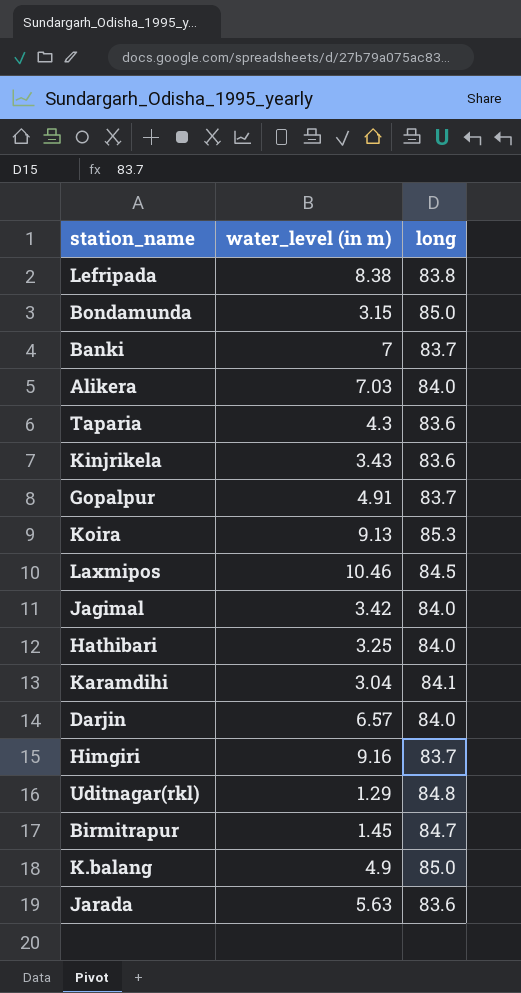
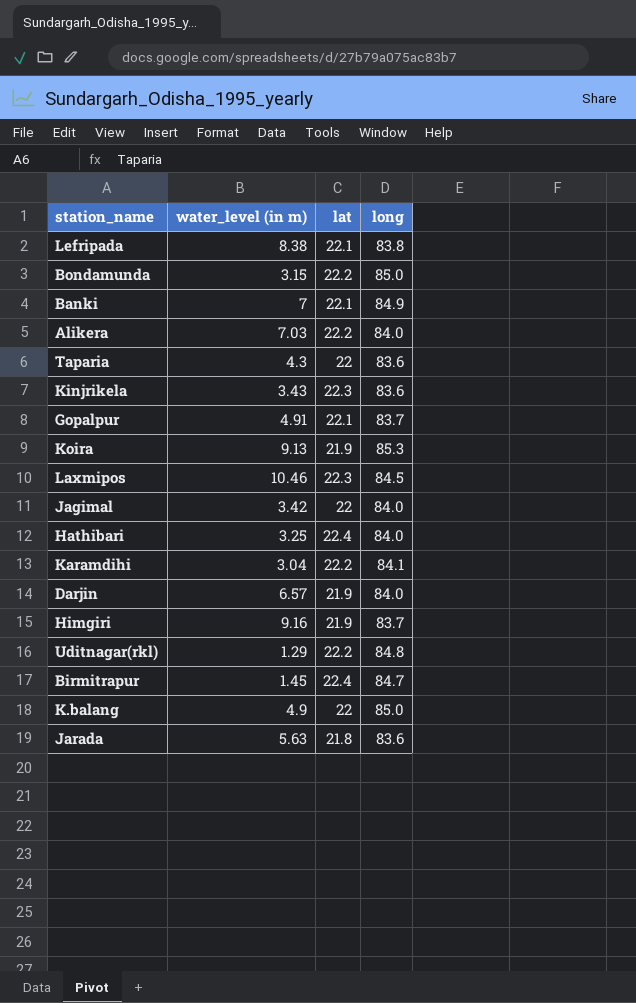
column lat | position: none -> 3
Banki | long: 83.7 -> 84.9

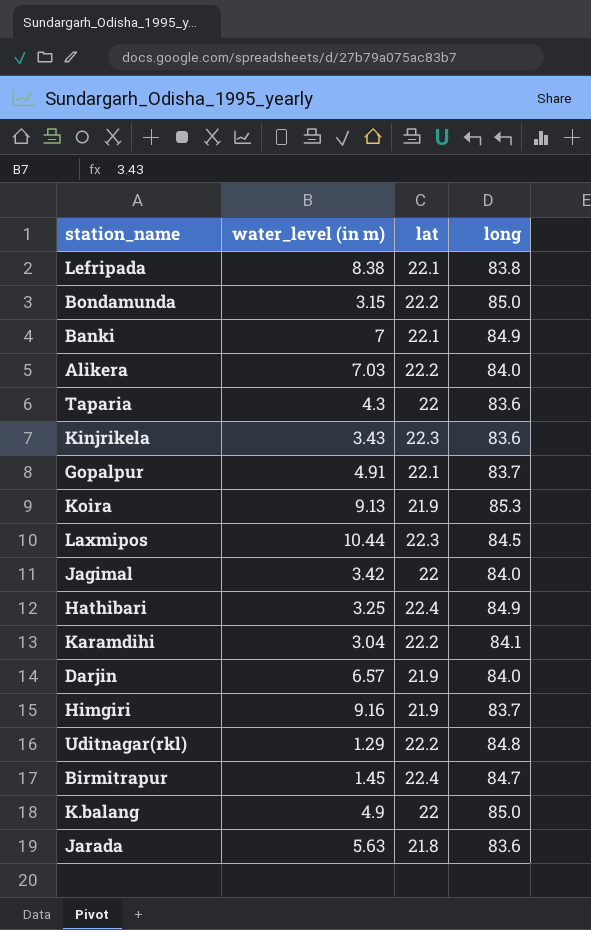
Laxmipos | water_level (in m): 10.46 -> 10.44
Hathibari | long: 84.0 -> 84.9

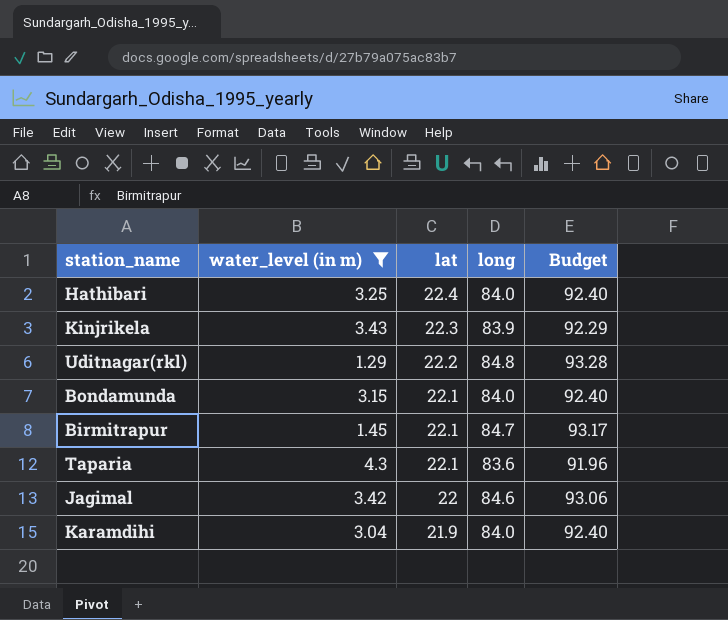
filter: none -> water_level (in m) <= 4.3
row order: none -> lat descending
column Budget | formula: none -> [long] * 1.1
Hathibari | long: 84.9 -> 84.0
Kinjrikela | long: 83.6 -> 83.9
Bondamunda | lat: 22.2 -> 22.1
Bondamunda | long: 85.0 -> 84.0
Birmitrapur | lat: 22.4 -> 22.1
Taparia | lat: 22 -> 22.1
Jagimal | long: 84.0 -> 84.6
Karamdihi | lat: 22.2 -> 21.9
Karamdihi | long: 84.1 -> 84.0

